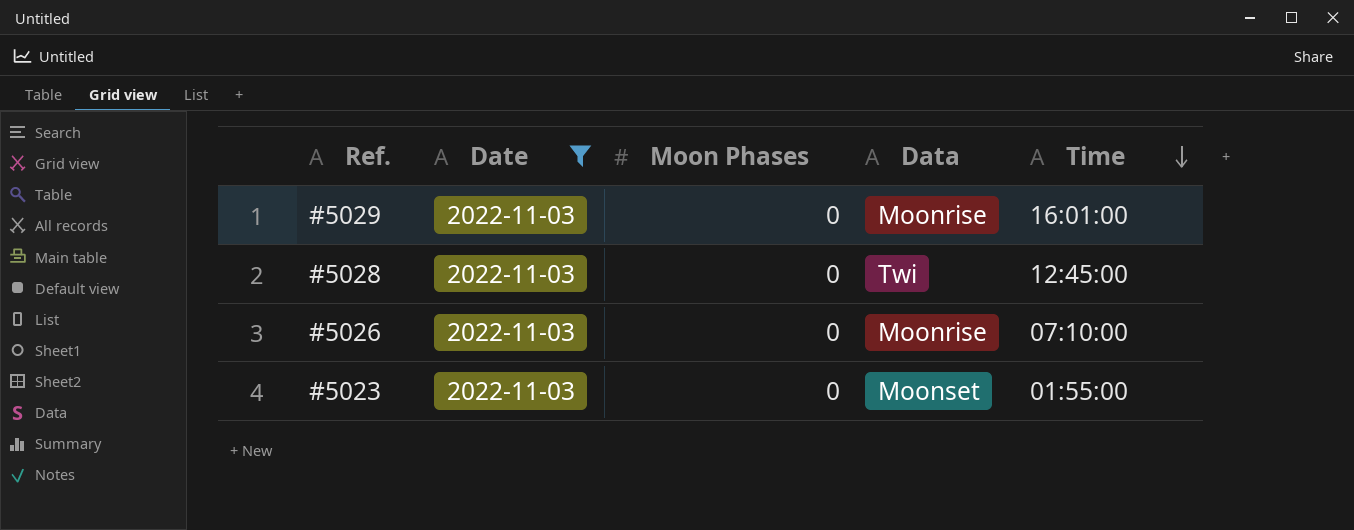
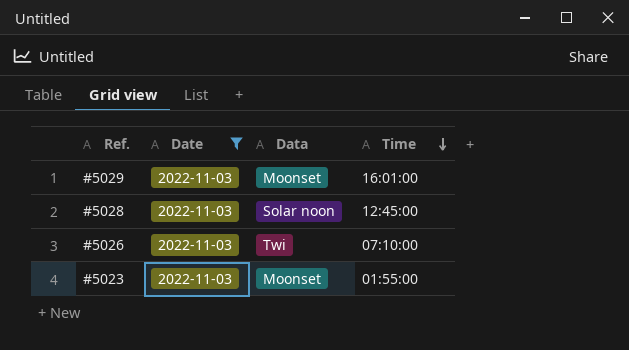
column Moon Phases | position: 3 -> none
#5029 | Data: Moonrise -> Moonset
#5028 | Data: Twi -> Solar noon
#5026 | Data: Moonrise -> Twi

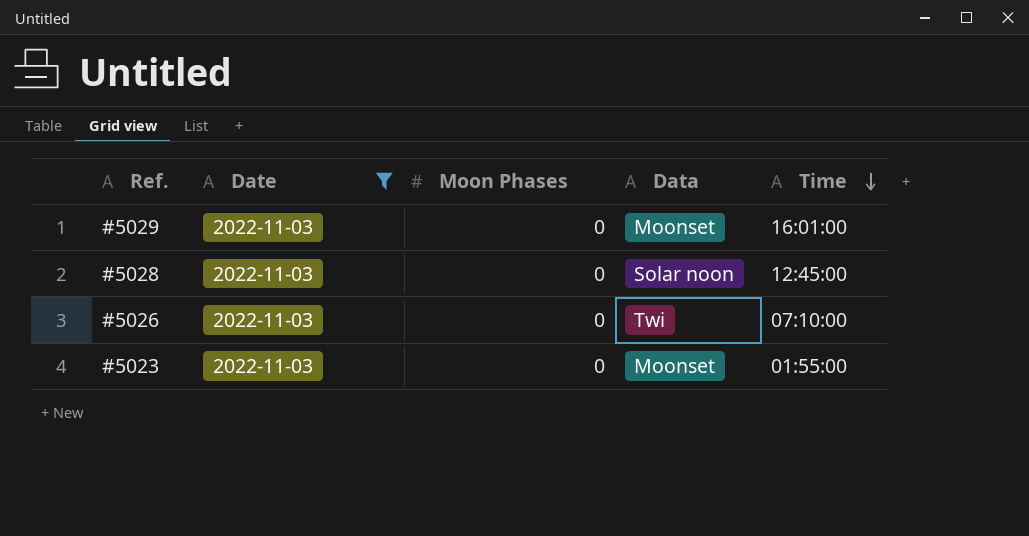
column Moon Phases | position: none -> 3

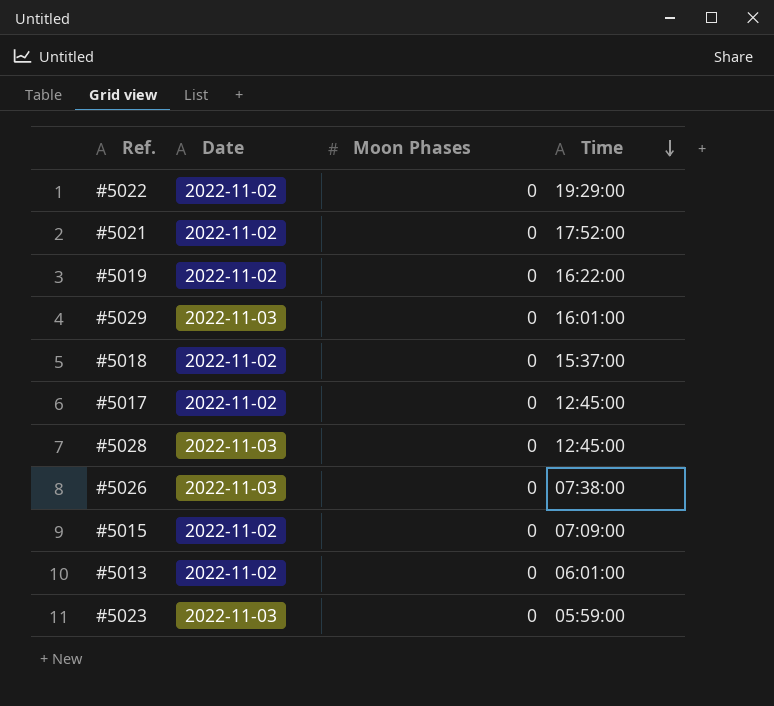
filter: Date = 2022-11-03 -> none
column Data | position: 4 -> none
#5026 | Time: 07:10:00 -> 07:38:00
#5023 | Time: 01:55:00 -> 05:59:00

